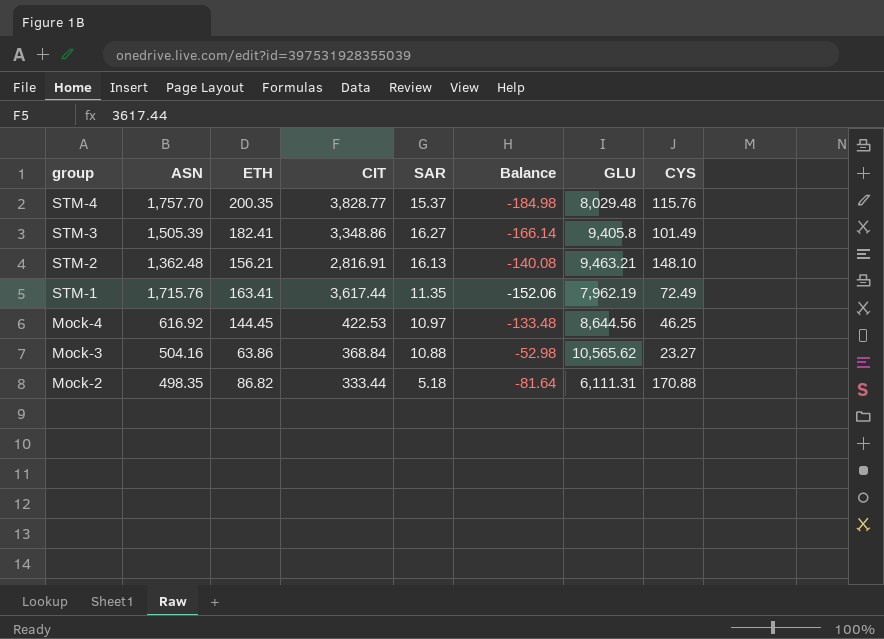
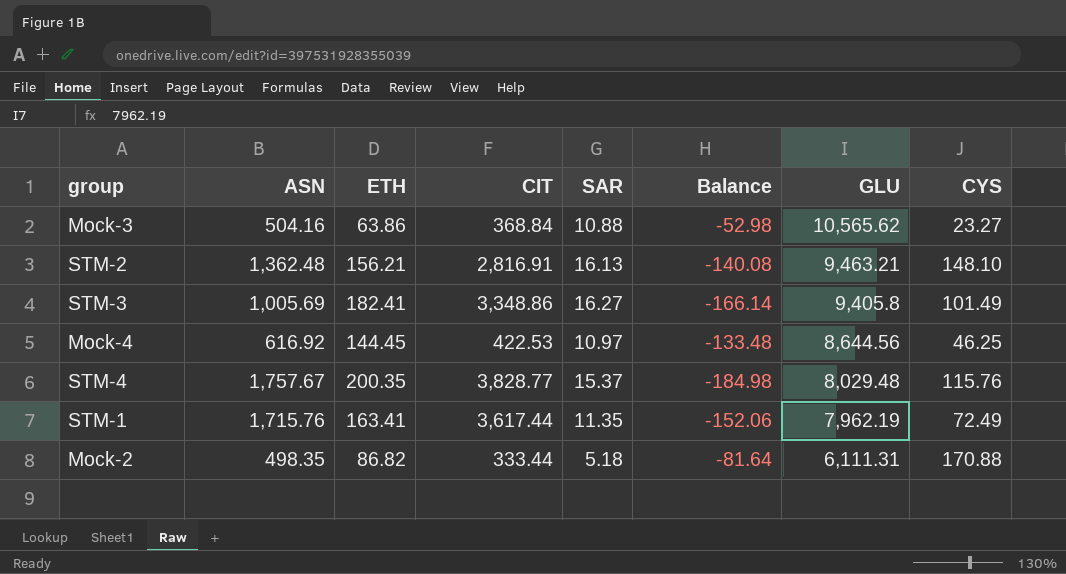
row order: group descending -> GLU descending
STM-3 | ASN: 1,505.39 -> 1,005.69
STM-4 | ASN: 1,757.70 -> 1,757.67

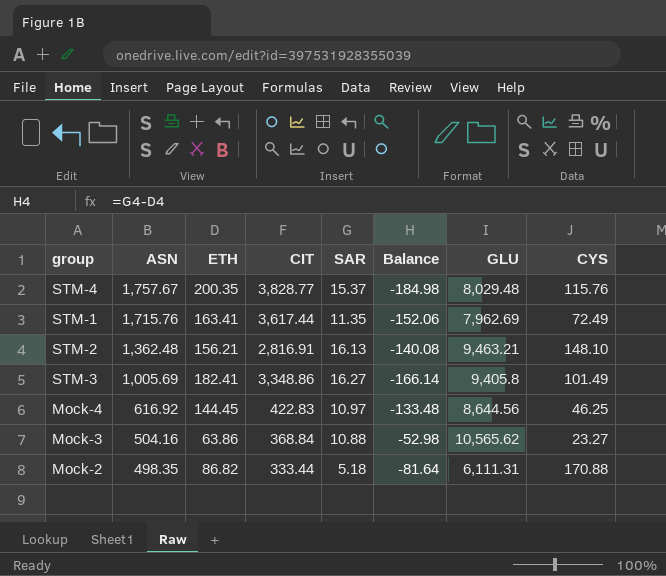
row order: GLU descending -> ASN descending
STM-1 | GLU: 7,962.19 -> 7,962.69
Mock-4 | CIT: 422.53 -> 422.83

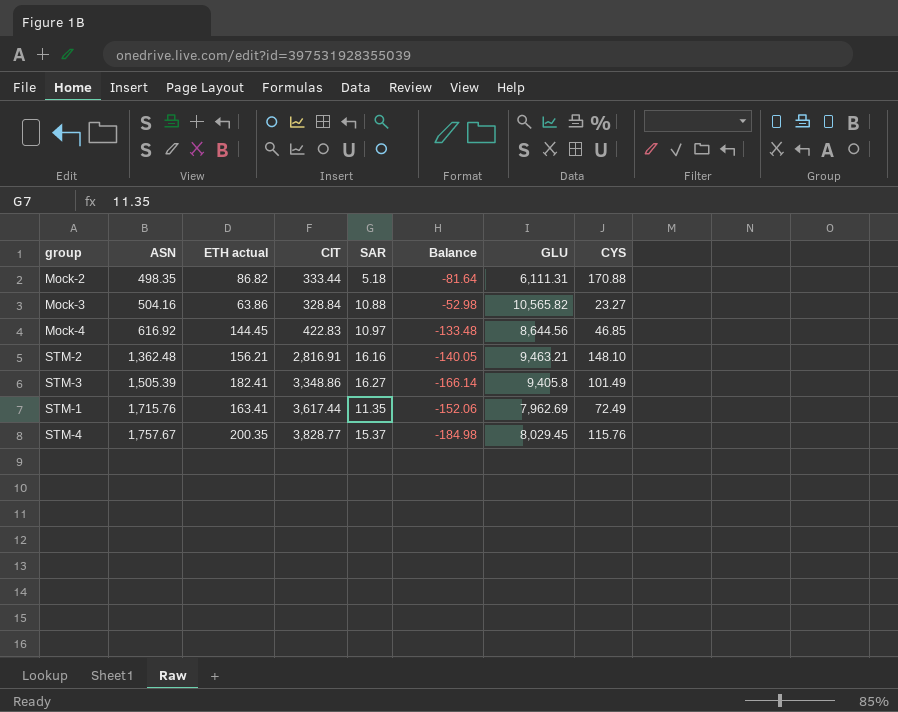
row order: ASN descending -> ASN ascending
column name: ETH -> ETH actual
Mock-3 | CIT: 368.84 -> 328.84
Mock-3 | GLU: 10,565.62 -> 10,565.82
Mock-4 | CYS: 46.25 -> 46.85
STM-2 | SAR: 16.13 -> 16.16
STM-2 | Balance: -140.08 -> -140.05
STM-3 | ASN: 1,005.69 -> 1,505.39
STM-4 | GLU: 8,029.48 -> 8,029.45

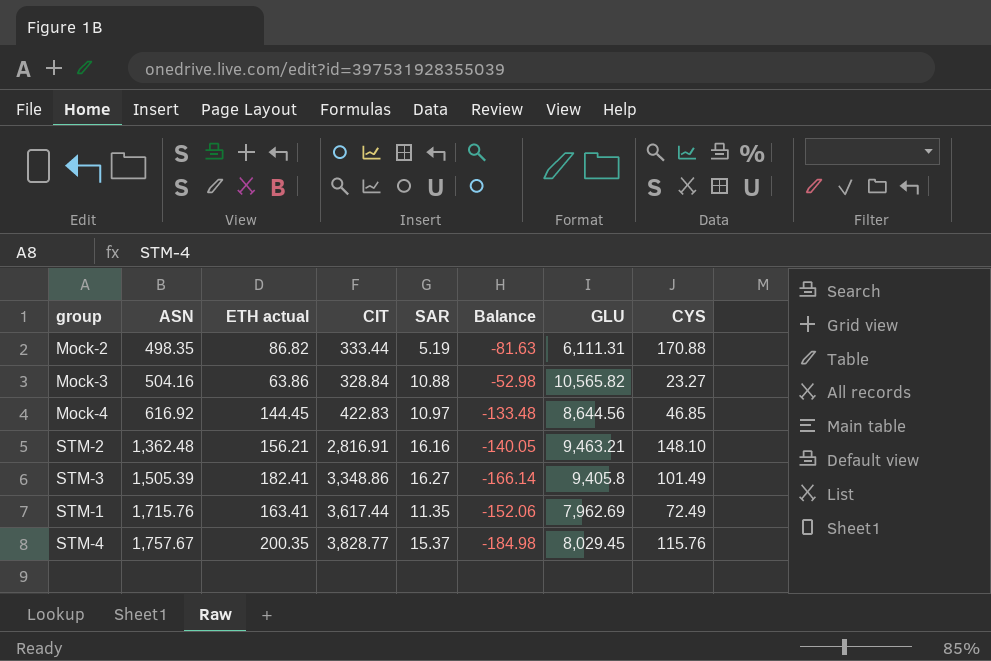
Mock-2 | SAR: 5.18 -> 5.19
Mock-2 | Balance: -81.64 -> -81.63

